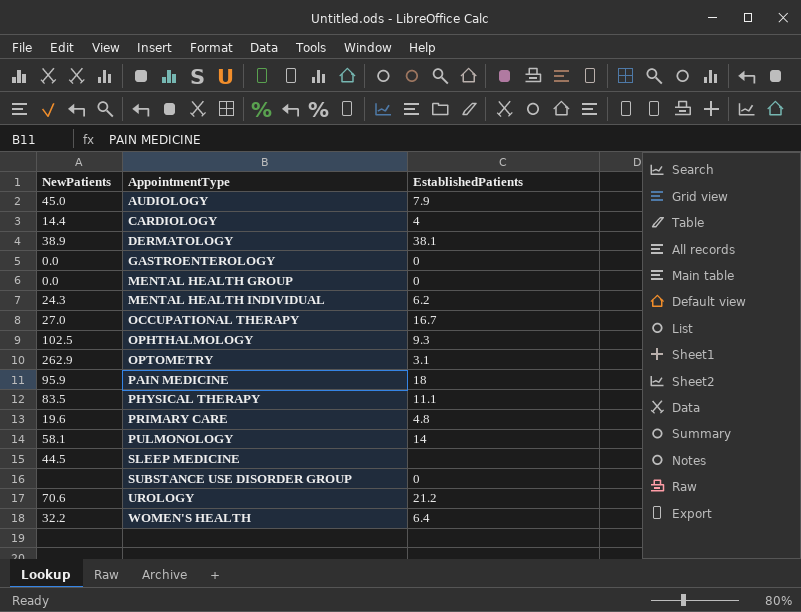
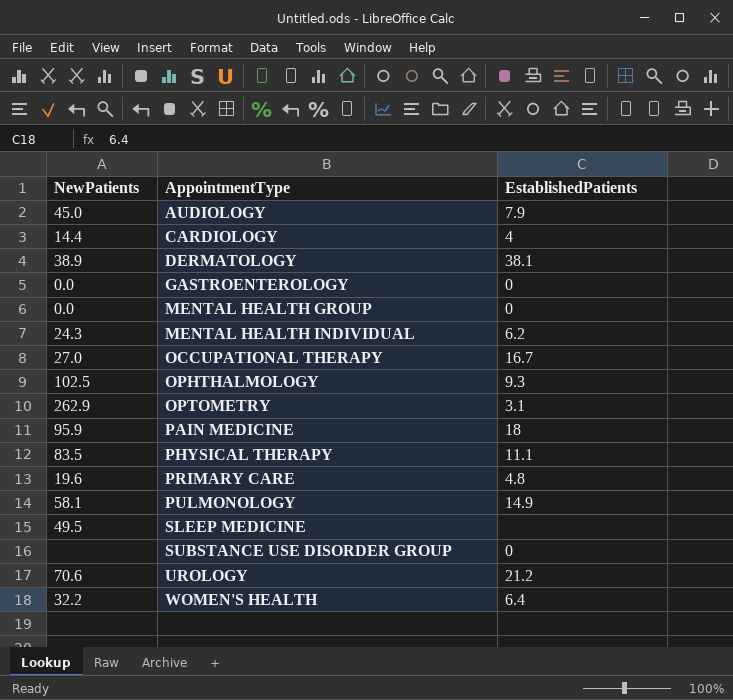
PULMONOLOGY | EstablishedPatients: 14 -> 14.9
SLEEP MEDICINE | NewPatients: 44.5 -> 49.5

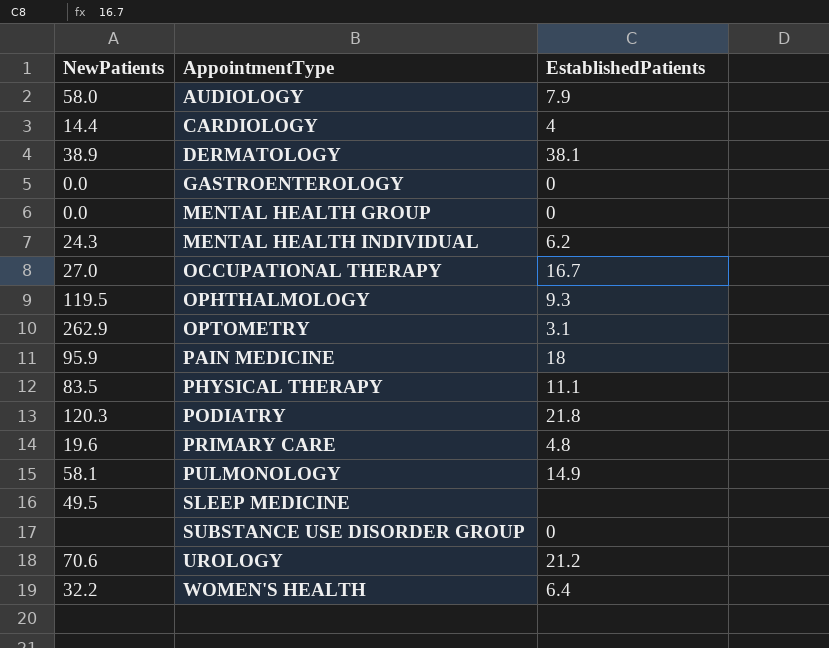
AUDIOLOGY | NewPatients: 45.0 -> 58.0
OPHTHALMOLOGY | NewPatients: 102.5 -> 119.5
row PODIATRY: none -> 120.3 | 21.8

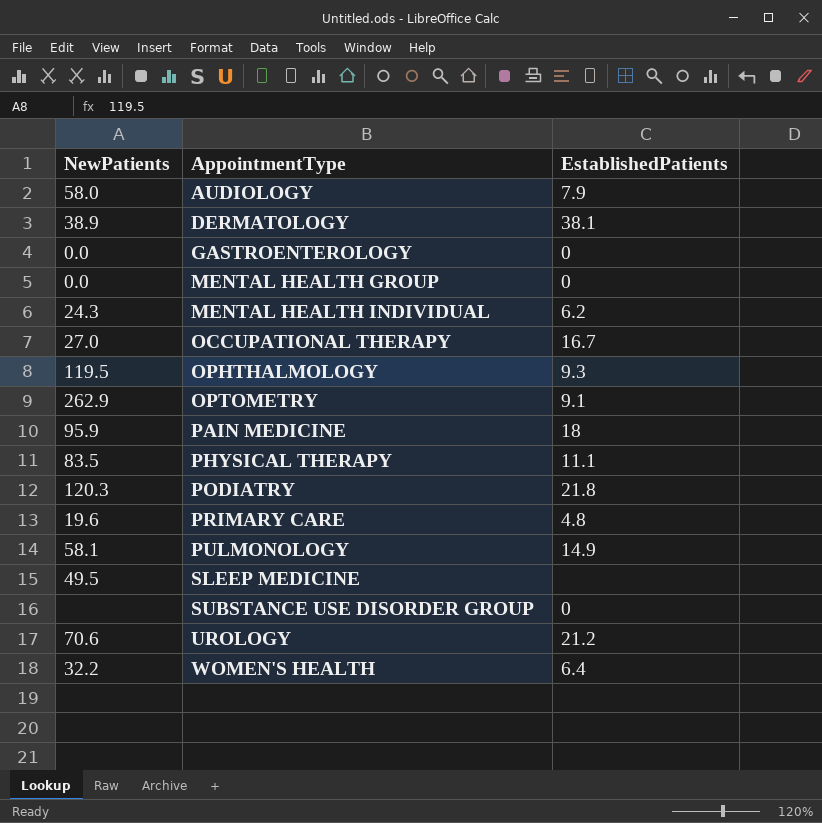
row CARDIOLOGY: 14.4 | 4 -> none
OPTOMETRY | EstablishedPatients: 3.1 -> 9.1

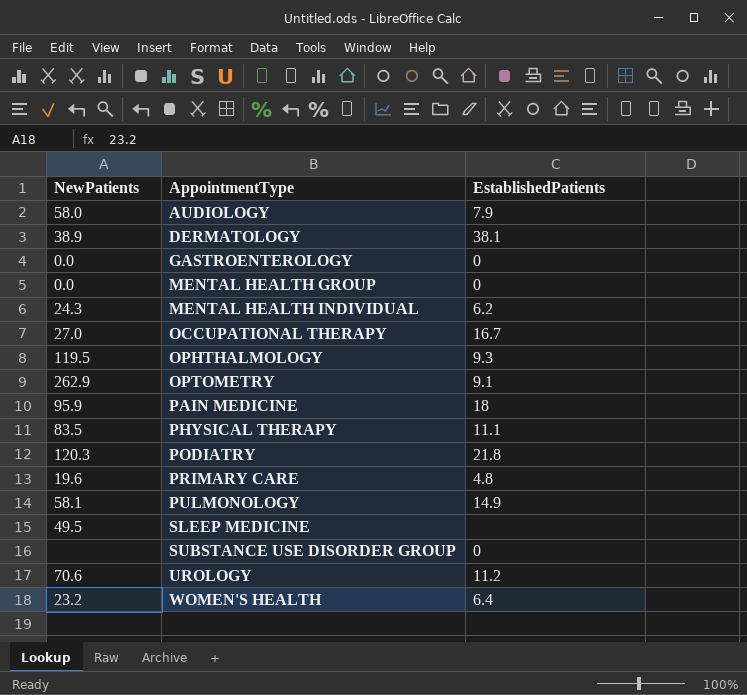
UROLOGY | EstablishedPatients: 21.2 -> 11.2
WOMEN'S HEALTH | NewPatients: 32.2 -> 23.2

